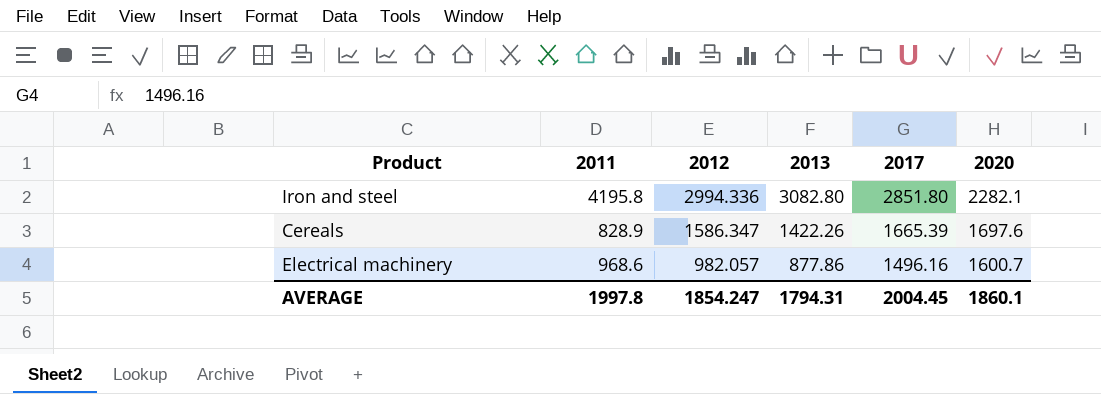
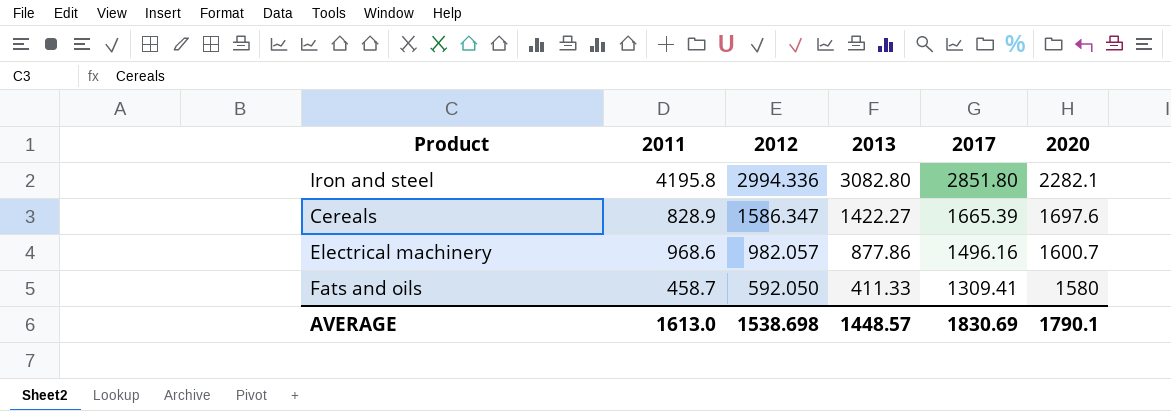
Cereals | 2013: 1422.26 -> 1422.27
row Fats and oils: none -> 458.7 | 592.050 | 411.33 | 1309.41 | 1580
AVERAGE | 2011: 1997.8 -> 1613.0
AVERAGE | 2012: 1854.247 -> 1538.698
AVERAGE | 2013: 1794.31 -> 1448.57
AVERAGE | 2017: 2004.45 -> 1830.69
AVERAGE | 2020: 1860.1 -> 1790.1

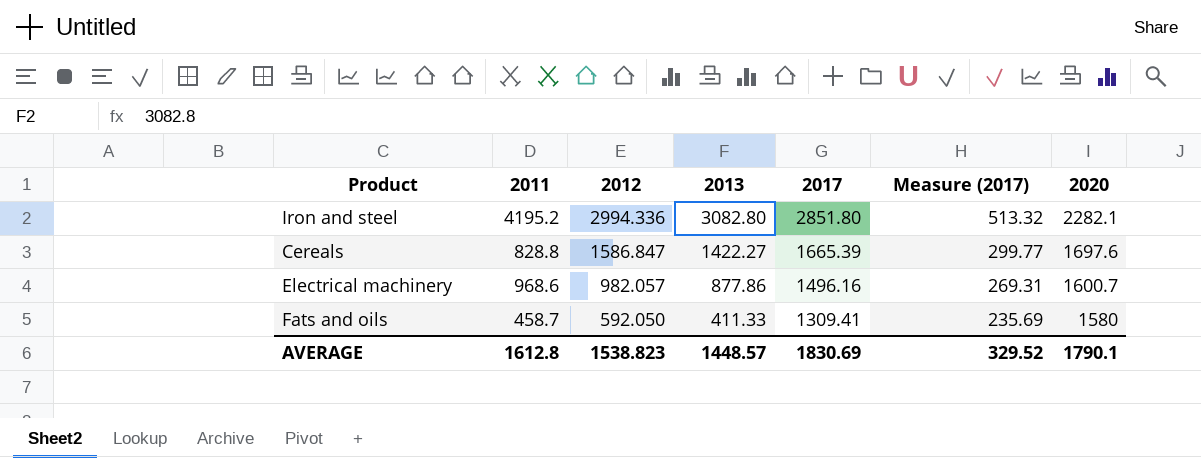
column Measure (2017) | formula: none -> [2017] * 0.18
Iron and steel | 2011: 4195.8 -> 4195.2
Cereals | 2011: 828.9 -> 828.8
Cereals | 2012: 1586.347 -> 1586.847
AVERAGE | 2011: 1613.0 -> 1612.8
AVERAGE | 2012: 1538.698 -> 1538.823

